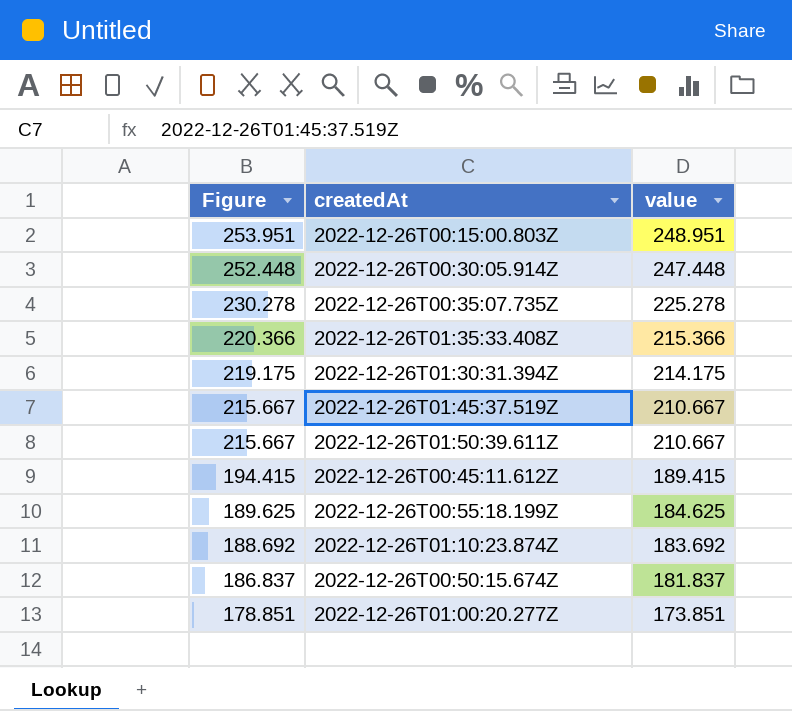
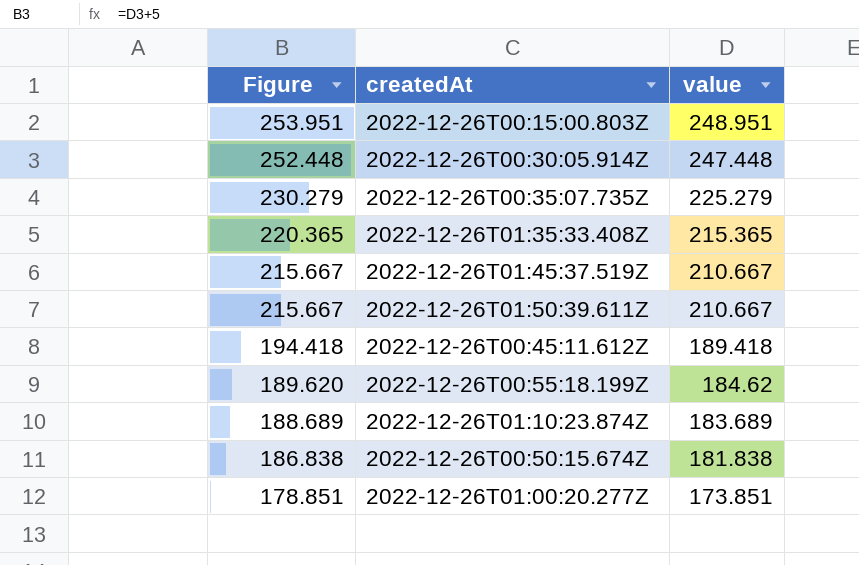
row 2022-12-26T01:30:31.394Z: 219.175 | 214.175 -> none
2022-12-26T00:35:07.735Z | Figure: 230.278 -> 230.279
2022-12-26T00:35:07.735Z | value: 225.278 -> 225.279
2022-12-26T01:35:33.408Z | Figure: 220.366 -> 220.365
2022-12-26T01:35:33.408Z | value: 215.366 -> 215.365
2022-12-26T00:45:11.612Z | Figure: 194.415 -> 194.418
2022-12-26T00:45:11.612Z | value: 189.415 -> 189.418
2022-12-26T00:55:18.199Z | Figure: 189.625 -> 189.620
2022-12-26T00:55:18.199Z | value: 184.625 -> 184.62
2022-12-26T01:10:23.874Z | Figure: 188.692 -> 188.689
2022-12-26T01:10:23.874Z | value: 183.692 -> 183.689
2022-12-26T00:50:15.674Z | Figure: 186.837 -> 186.838
2022-12-26T00:50:15.674Z | value: 181.837 -> 181.838

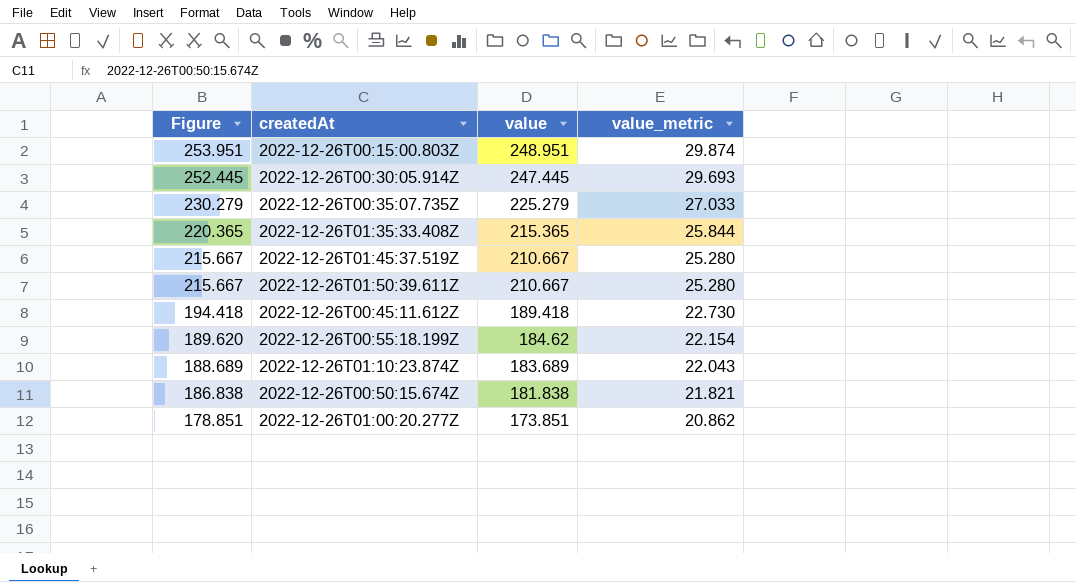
column value_metric | formula: none -> [value] * 0.12
2022-12-26T00:30:05.914Z | Figure: 252.448 -> 252.445
2022-12-26T00:30:05.914Z | value: 247.448 -> 247.445

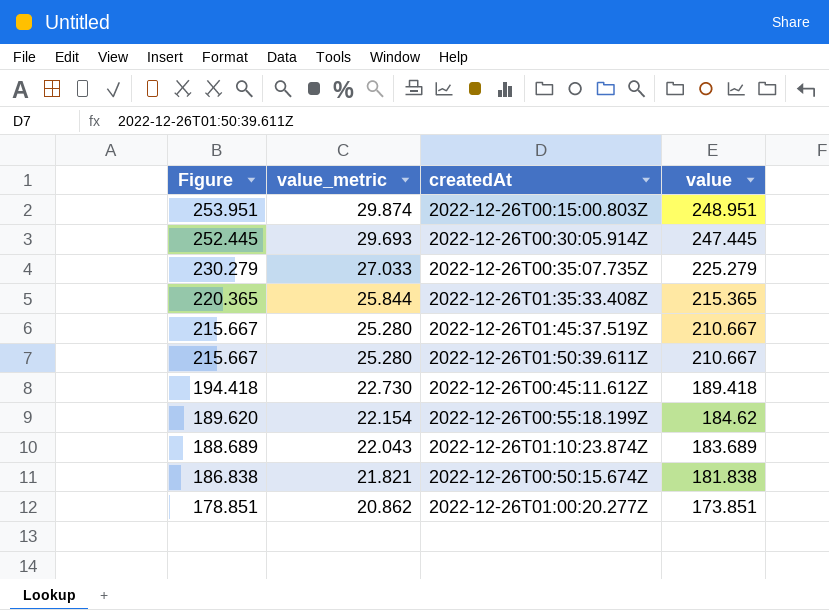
column value_metric | position: 4 -> 2

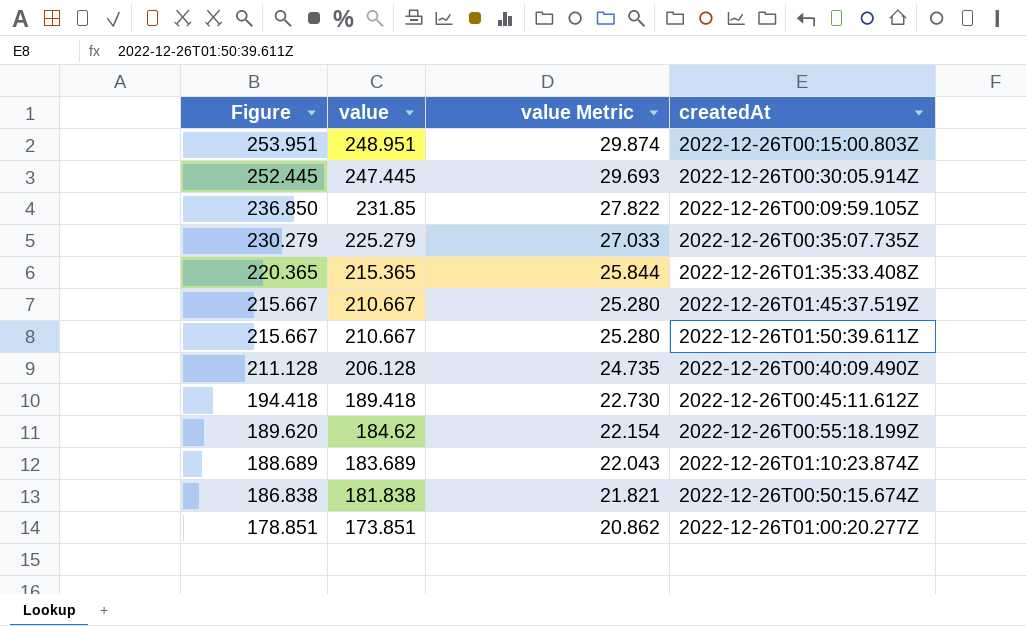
column value | position: 4 -> 2
column name: value_metric -> value Metric
row 2022-12-26T00:09:59.105Z: none -> 236.850 | 231.85 | 27.822
row 2022-12-26T00:40:09.490Z: none -> 211.128 | 206.128 | 24.735

